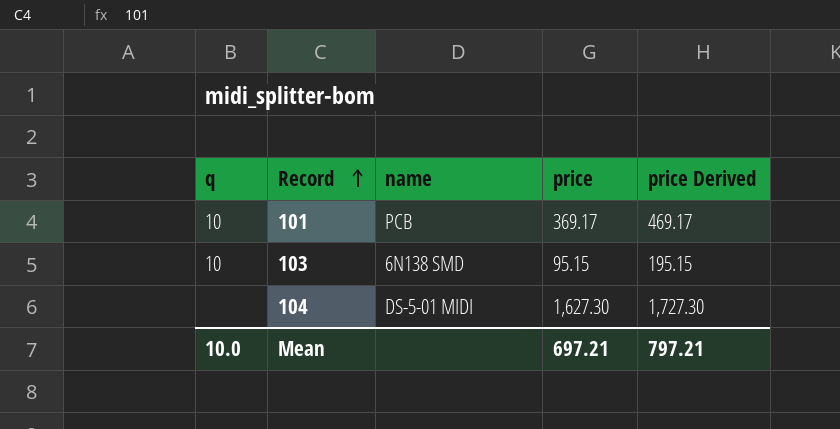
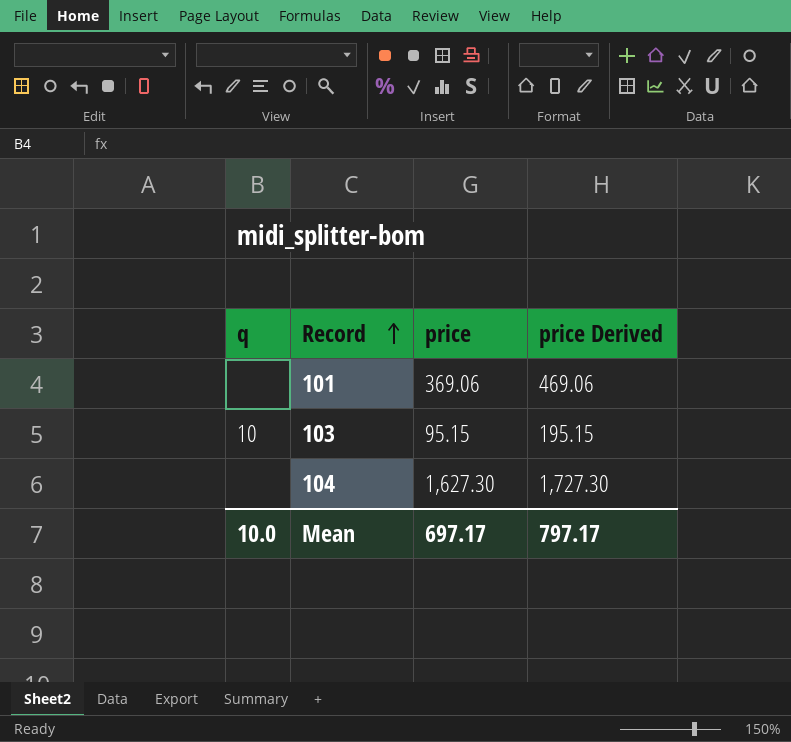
column name | position: 3 -> none
101 | q: 10 -> none
101 | price: 369.17 -> 369.06
101 | price Derived: 469.17 -> 469.06
Mean | price: 697.21 -> 697.17
Mean | price Derived: 797.21 -> 797.17

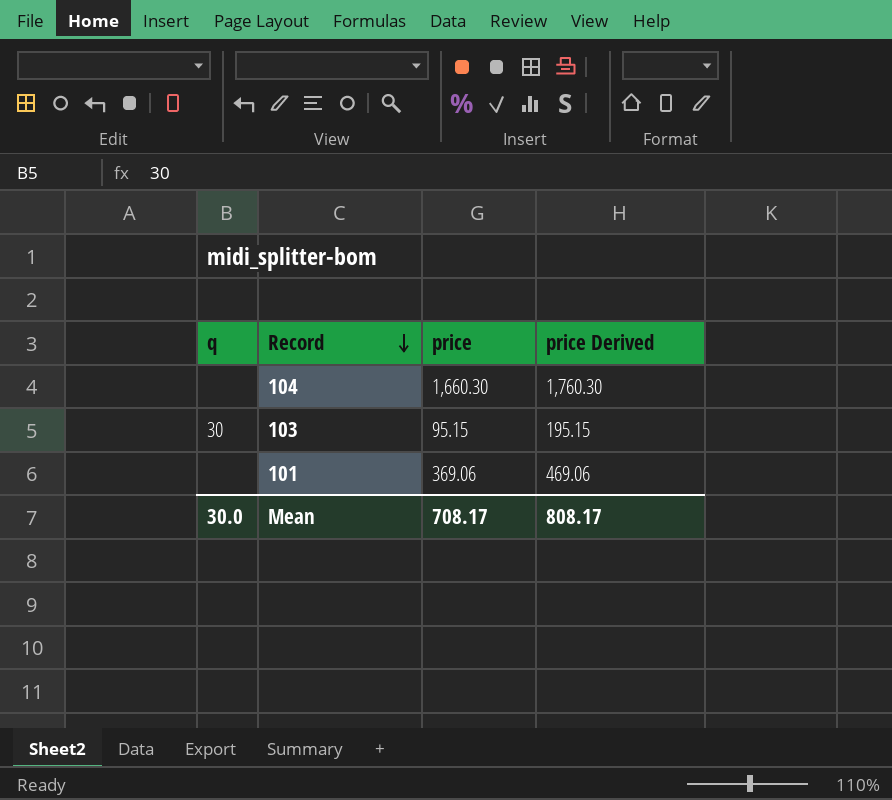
row order: Record ascending -> Record descending
104 | price: 1,627.30 -> 1,660.30
104 | price Derived: 1,727.30 -> 1,760.30
103 | q: 10 -> 30
Mean | q: 10.0 -> 30.0
Mean | price: 697.17 -> 708.17
Mean | price Derived: 797.17 -> 808.17

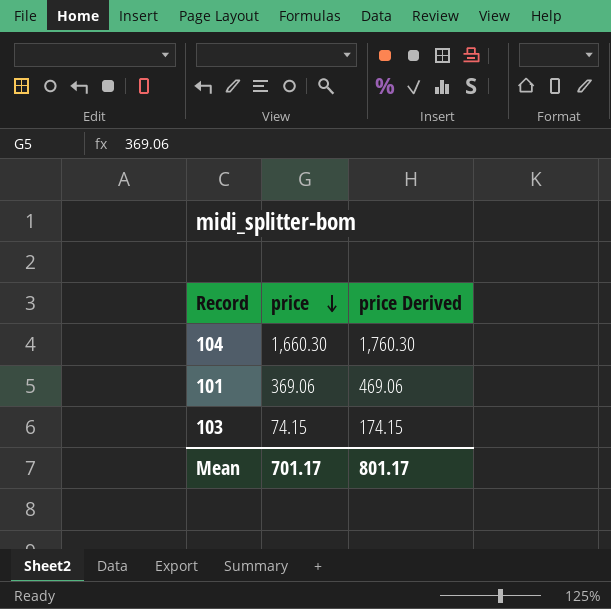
row order: Record descending -> price descending
column q | position: 1 -> none
103 | price: 95.15 -> 74.15
103 | price Derived: 195.15 -> 174.15
Mean | price: 708.17 -> 701.17
Mean | price Derived: 808.17 -> 801.17

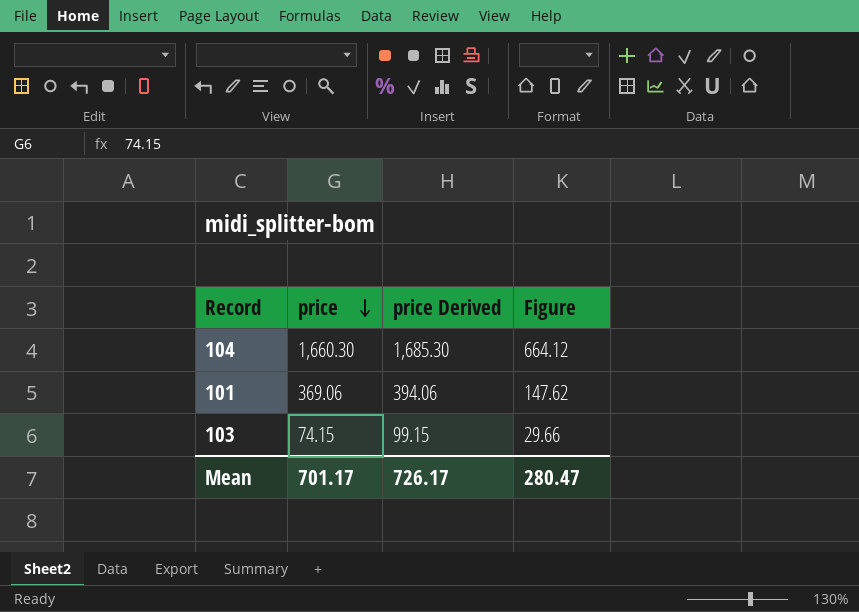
column price Derived | formula: [price] + 100 -> [price] + 25
column Figure | formula: none -> [price] * 0.4
Mean | price Derived: 801.17 -> 726.17

